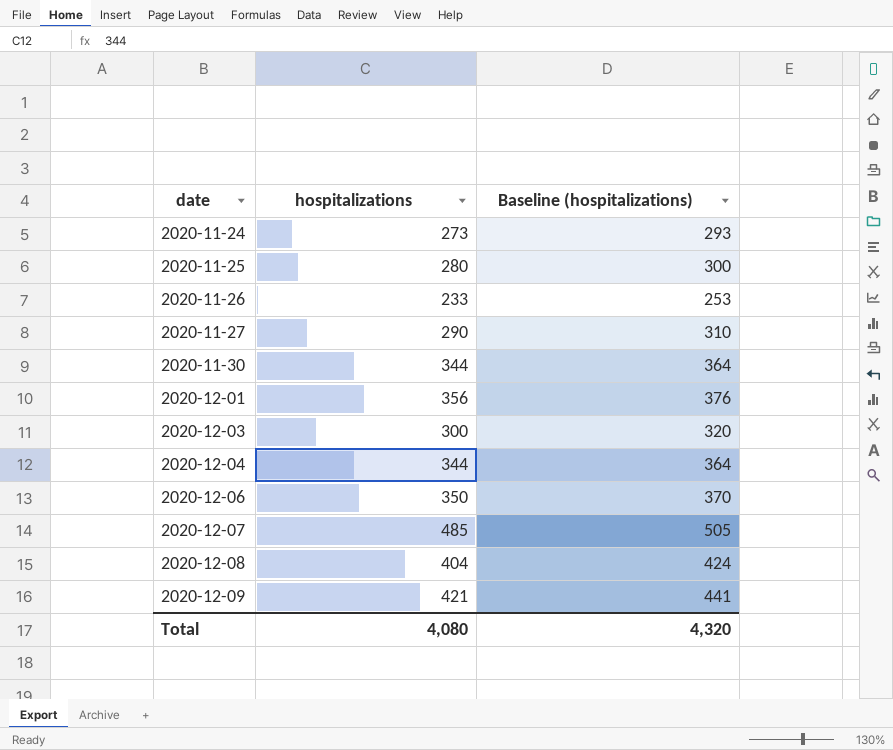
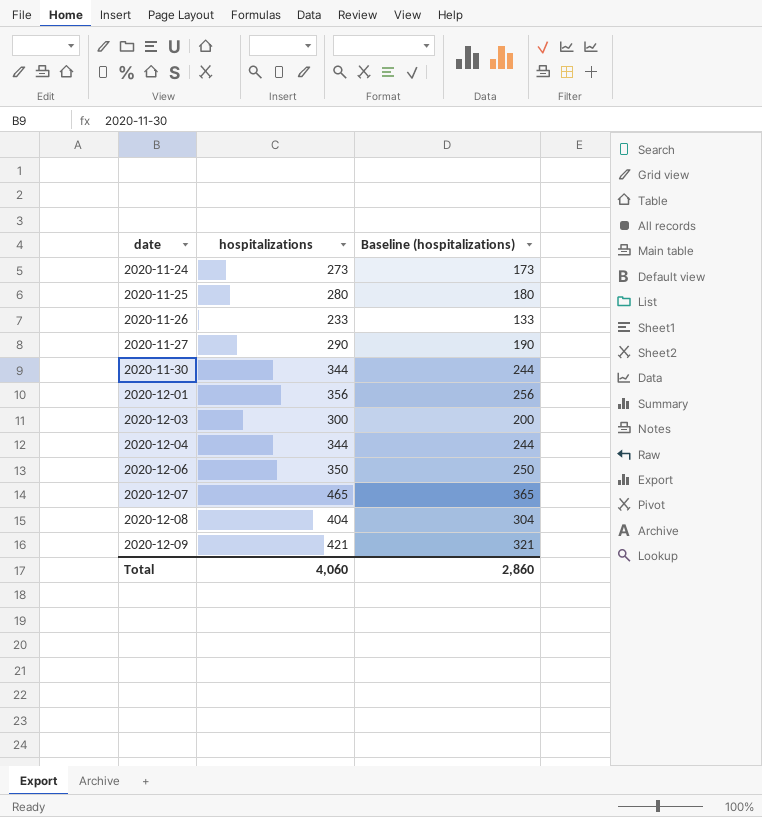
column Baseline (hospitalizations) | formula: [hospitalizations] + 20 -> [hospitalizations] - 100
2020-12-07 | hospitalizations: 485 -> 465
Total | hospitalizations: 4,080 -> 4,060
Total | Baseline (hospitalizations): 4,320 -> 2,860

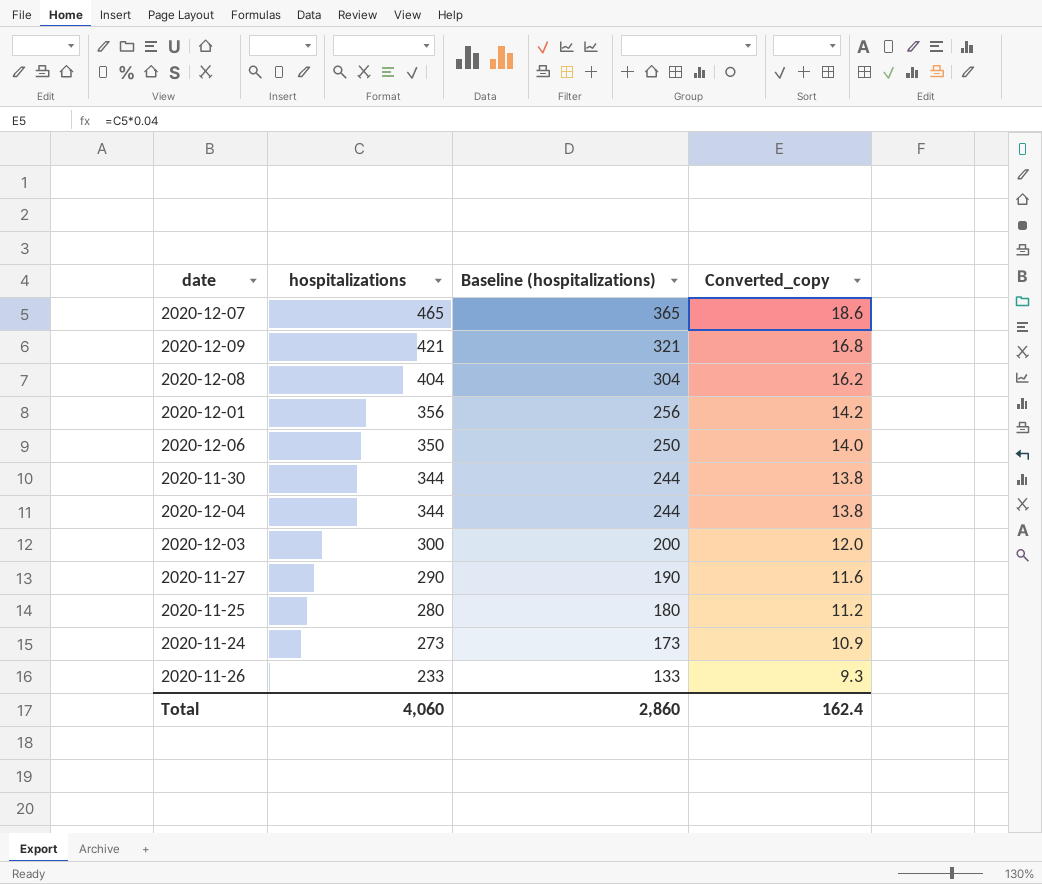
row order: date ascending -> hospitalizations descending
column Converted_copy | formula: none -> [hospitalizations] * 0.04

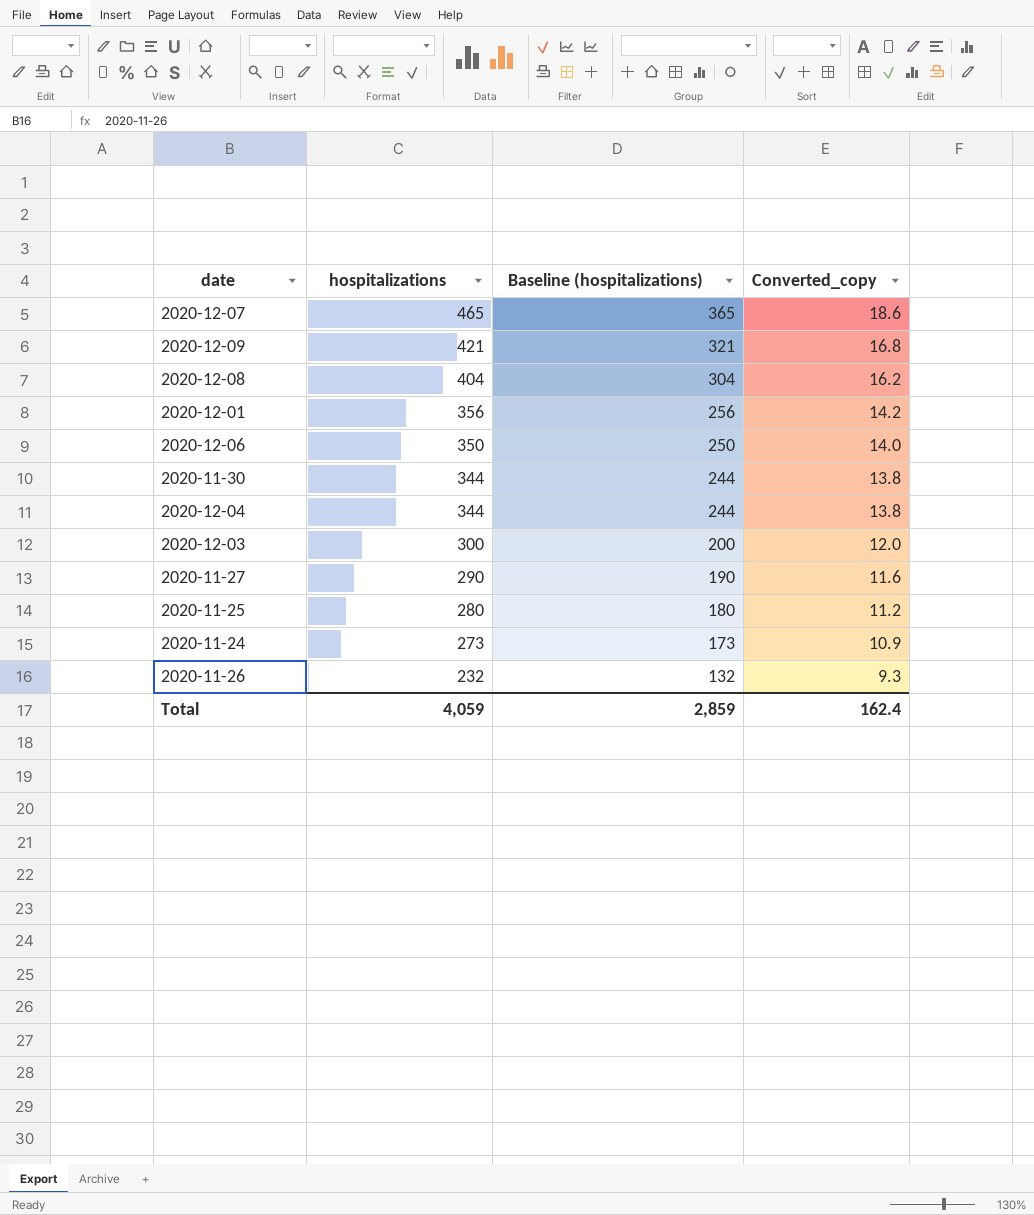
2020-11-26 | hospitalizations: 233 -> 232
2020-11-26 | Baseline (hospitalizations): 133 -> 132
Total | hospitalizations: 4,060 -> 4,059
Total | Baseline (hospitalizations): 2,860 -> 2,859

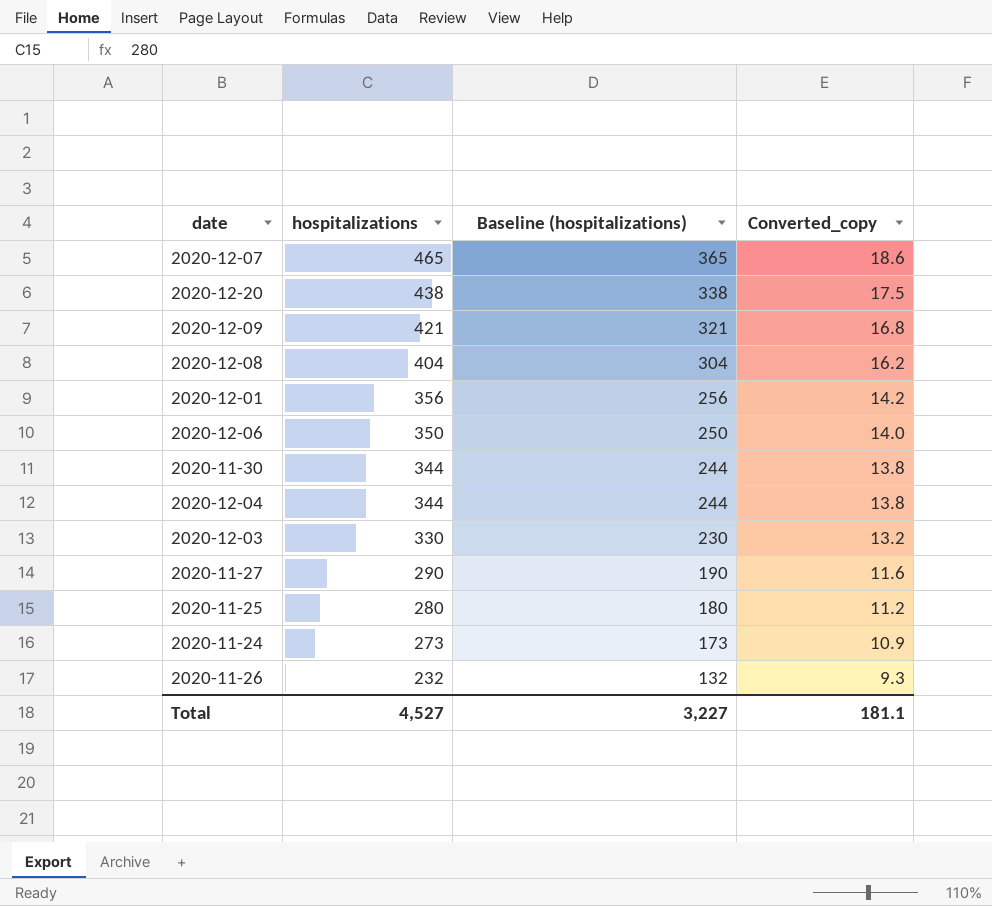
row 2020-12-20: none -> 438 | 338 | 17.5
2020-12-03 | hospitalizations: 300 -> 330
2020-12-03 | Baseline (hospitalizations): 200 -> 230
2020-12-03 | Converted_copy: 12.0 -> 13.2
Total | hospitalizations: 4,059 -> 4,527
Total | Baseline (hospitalizations): 2,859 -> 3,227
Total | Converted_copy: 162.4 -> 181.1

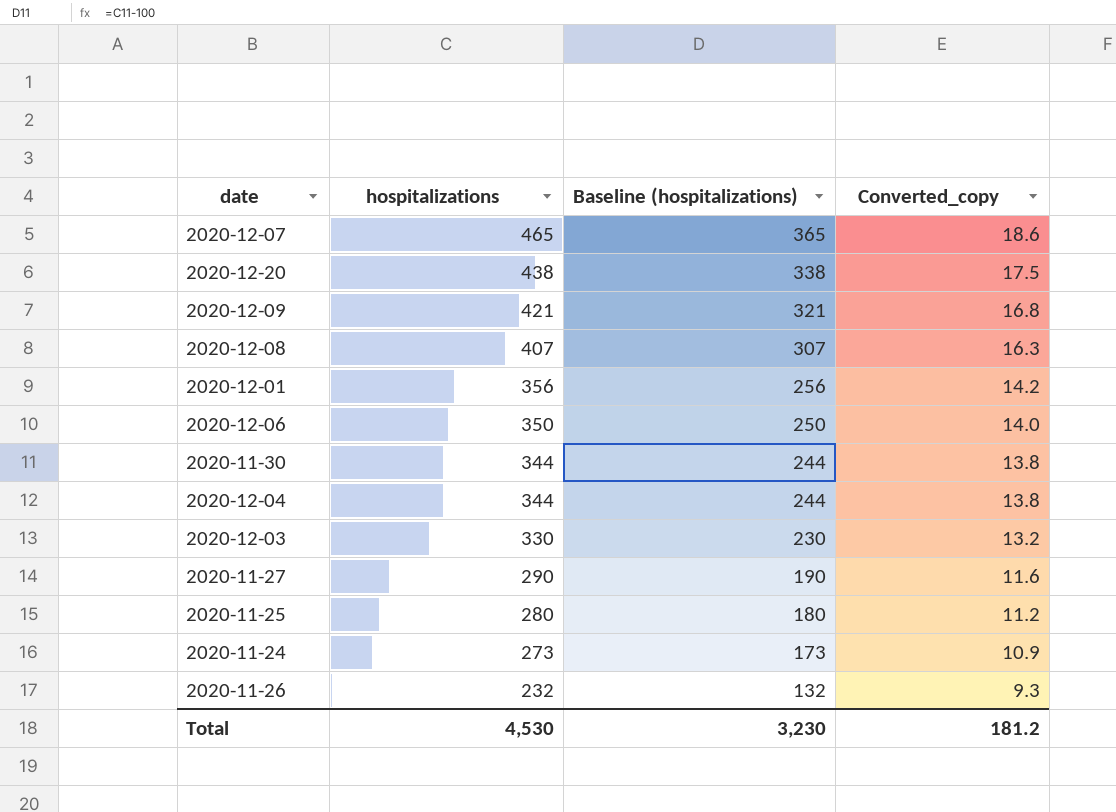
2020-12-08 | hospitalizations: 404 -> 407
2020-12-08 | Baseline (hospitalizations): 304 -> 307
2020-12-08 | Converted_copy: 16.2 -> 16.3
Total | hospitalizations: 4,527 -> 4,530
Total | Baseline (hospitalizations): 3,227 -> 3,230
Total | Converted_copy: 181.1 -> 181.2

